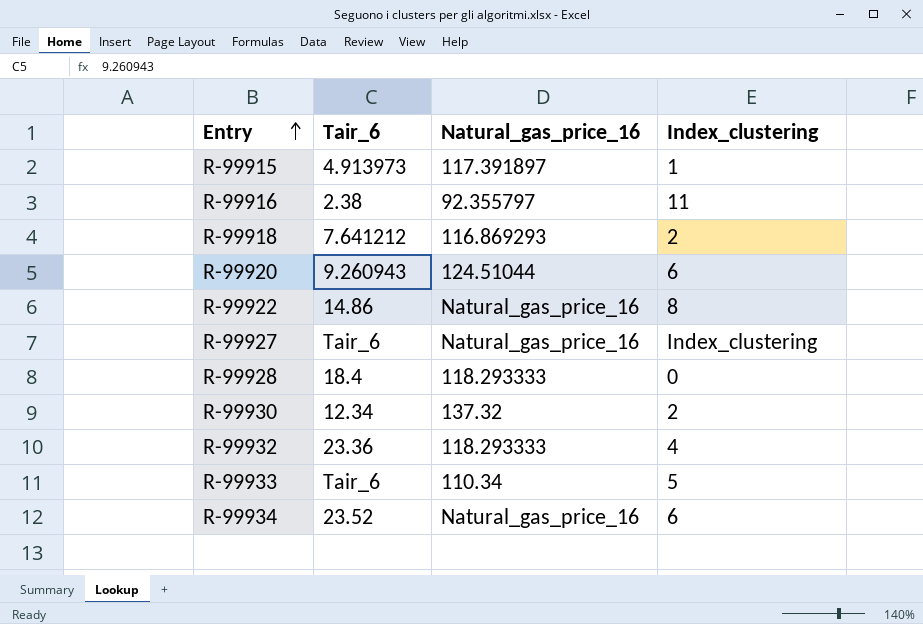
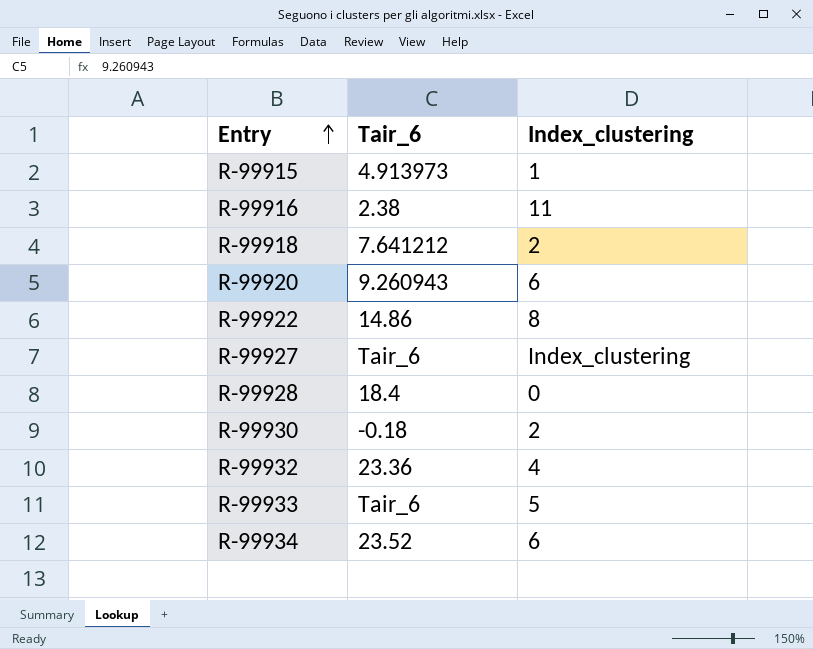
column Natural_gas_price_16 | position: 3 -> none
R-99930 | Tair_6: 12.34 -> -0.18

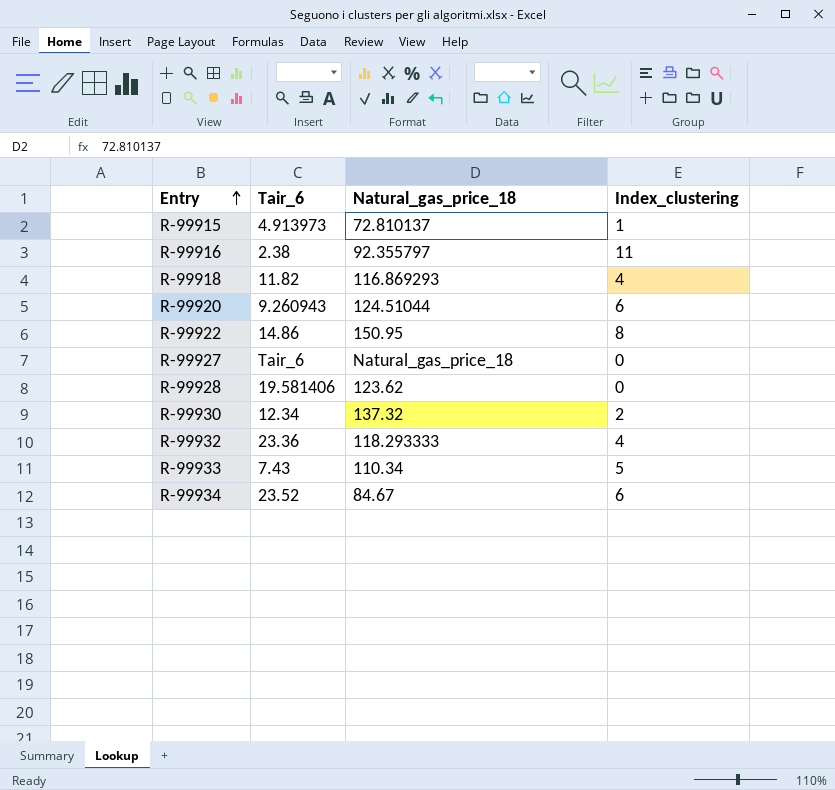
column Natural_gas_price_18 | position: none -> 3
R-99918 | Tair_6: 7.641212 -> 11.82
R-99918 | Index_clustering: 2 -> 4
R-99927 | Index_clustering: Index_clustering -> 0
R-99928 | Tair_6: 18.4 -> 19.581406
R-99930 | Tair_6: -0.18 -> 12.34
R-99933 | Tair_6: Tair_6 -> 7.43

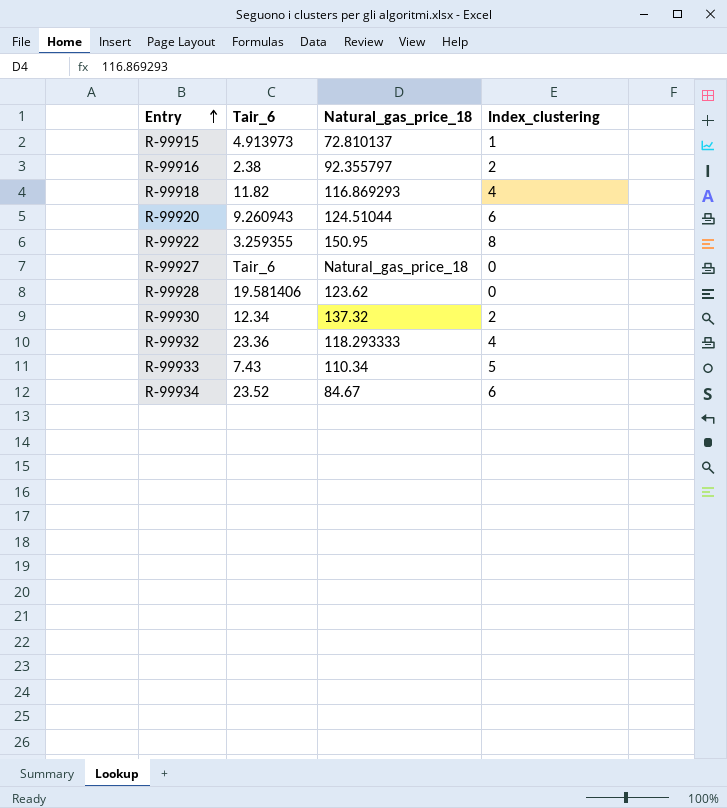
R-99916 | Index_clustering: 11 -> 2
R-99922 | Tair_6: 14.86 -> 3.259355

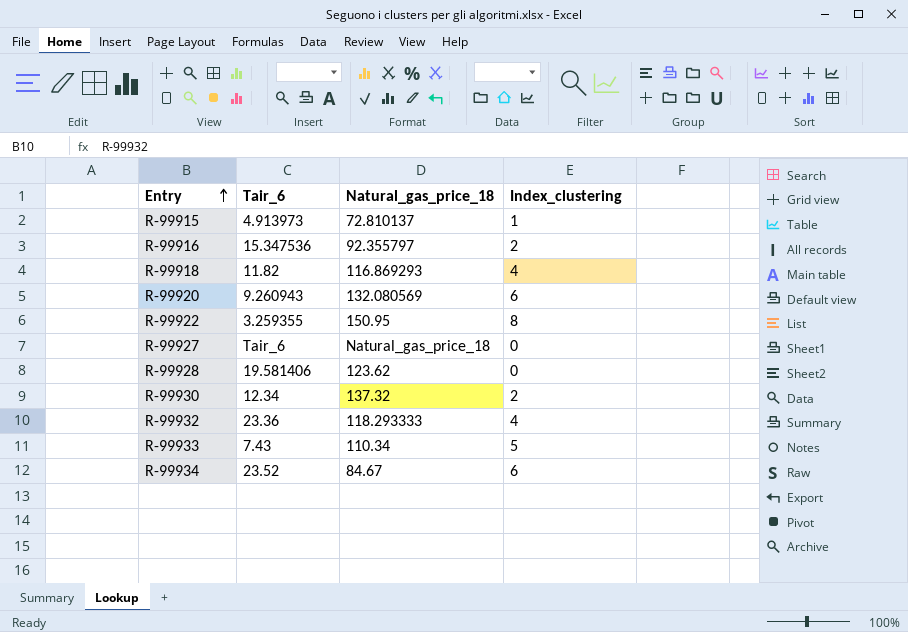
R-99916 | Tair_6: 2.38 -> 15.347536
R-99920 | Natural_gas_price_18: 124.51044 -> 132.080569

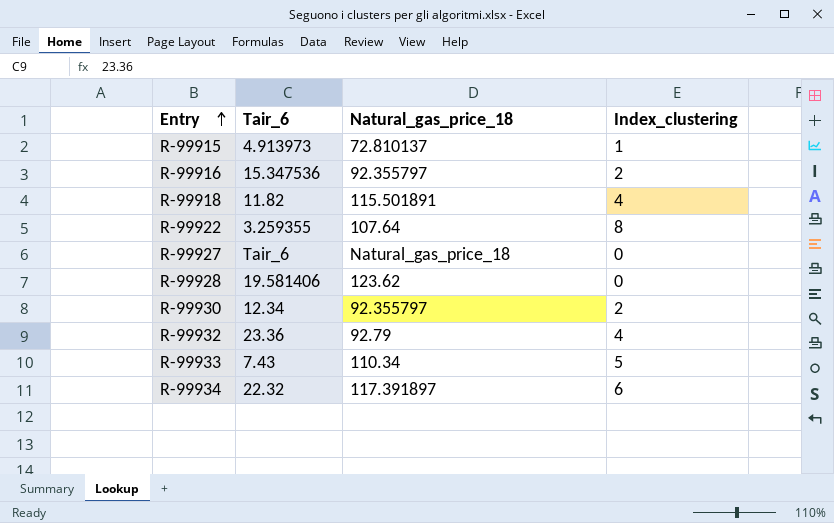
row R-99920: 9.260943 | 132.080569 | 6 -> none
R-99918 | Natural_gas_price_18: 116.869293 -> 115.501891
R-99922 | Natural_gas_price_18: 150.95 -> 107.64
R-99930 | Natural_gas_price_18: 137.32 -> 92.355797
R-99932 | Natural_gas_price_18: 118.293333 -> 92.79
R-99934 | Tair_6: 23.52 -> 22.32
R-99934 | Natural_gas_price_18: 84.67 -> 117.391897

